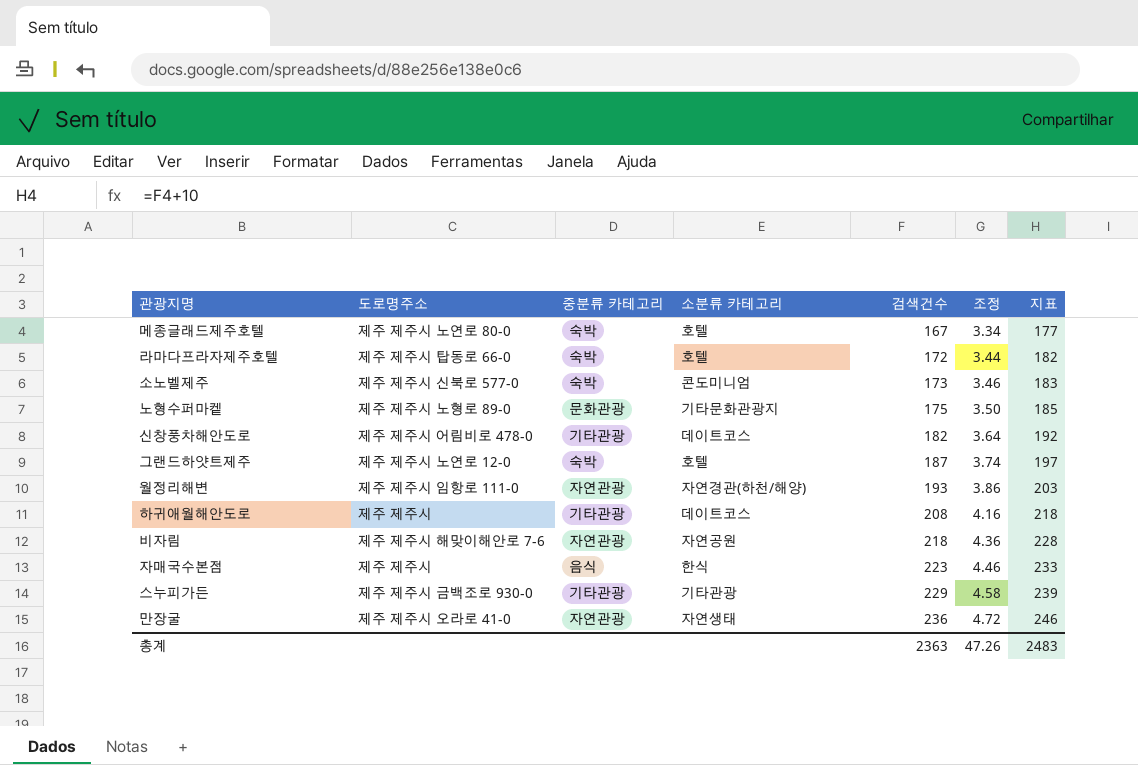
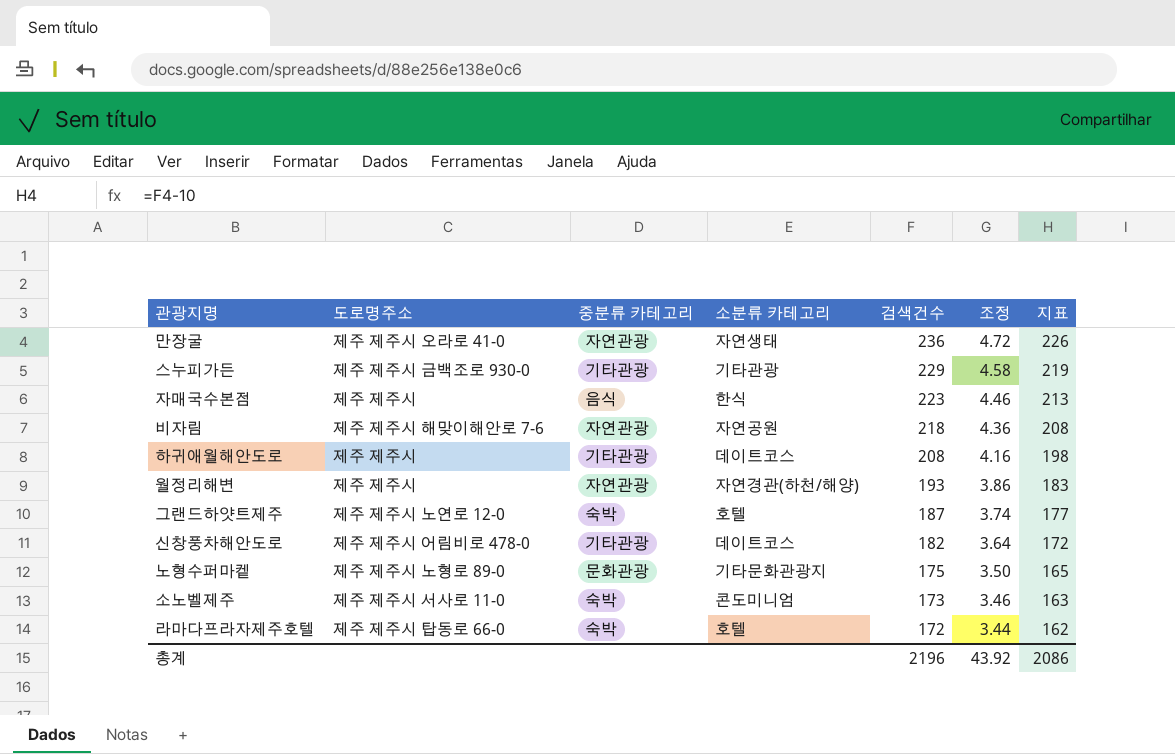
row order: 검색건수 ascending -> 검색건수 descending
column 지표 | formula: [검색건수] + 10 -> [검색건수] - 10
row 메종글래드제주호텔: 제주 제주시 노연로 80-0 | 숙박 | 호텔 | 167 | 3.34 | 177 -> none
월정리해변 | 도로명주소: 제주 제주시 임항로 111-0 -> 제주 제주시
소노벨제주 | 도로명주소: 제주 제주시 신북로 577-0 -> 제주 제주시 서사로 11-0
총계 | 검색건수: 2363 -> 2196
총계 | 조정: 47.26 -> 43.92
총계 | 지표: 2483 -> 2086

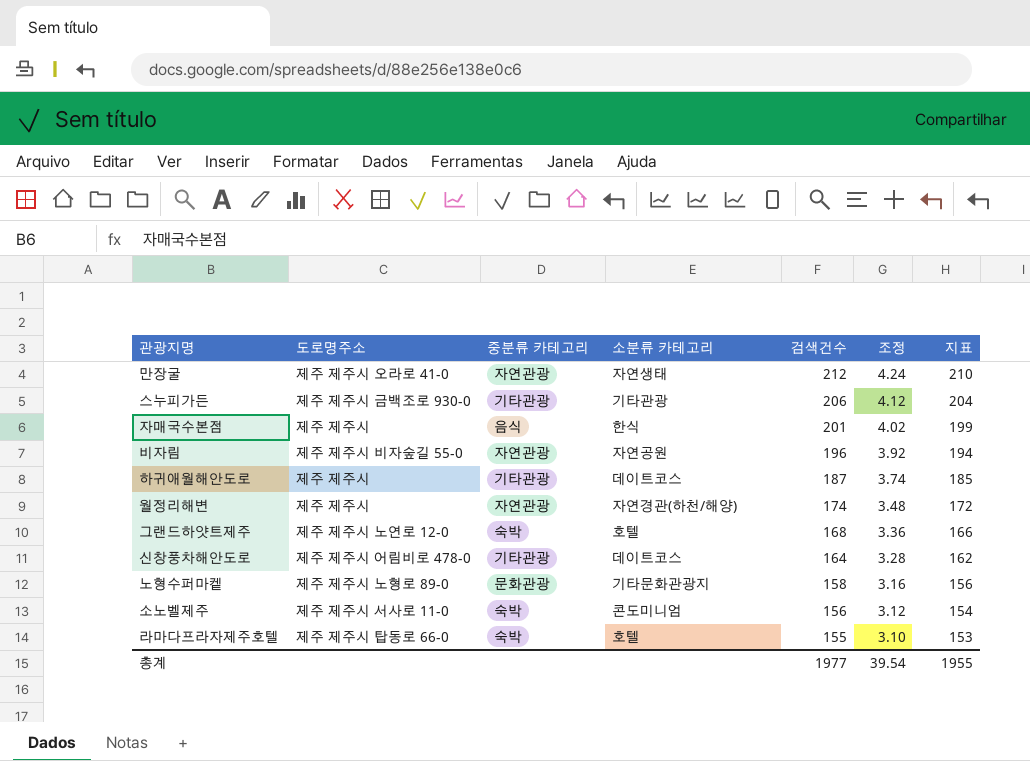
column 지표 | formula: [검색건수] - 10 -> [검색건수] - 2
만장굴 | 검색건수: 236 -> 212
만장굴 | 조정: 4.72 -> 4.24
스누피가든 | 검색건수: 229 -> 206
스누피가든 | 조정: 4.58 -> 4.12
자매국수본점 | 검색건수: 223 -> 201
자매국수본점 | 조정: 4.46 -> 4.02
비자림 | 도로명주소: 제주 제주시 해맞이해안로 7-6 -> 제주 제주시 비자숲길 55-0
비자림 | 검색건수: 218 -> 196
비자림 | 조정: 4.36 -> 3.92
하귀애월해안도로 | 검색건수: 208 -> 187
하귀애월해안도로 | 조정: 4.16 -> 3.74
월정리해변 | 검색건수: 193 -> 174
월정리해변 | 조정: 3.86 -> 3.48
그랜드하얏트제주 | 검색건수: 187 -> 168
그랜드하얏트제주 | 조정: 3.74 -> 3.36
신창풍차해안도로 | 검색건수: 182 -> 164
신창풍차해안도로 | 조정: 3.64 -> 3.28
노형수퍼마켙 | 검색건수: 175 -> 158
노형수퍼마켙 | 조정: 3.50 -> 3.16
소노벨제주 | 검색건수: 173 -> 156
소노벨제주 | 조정: 3.46 -> 3.12
라마다프라자제주호텔 | 검색건수: 172 -> 155
라마다프라자제주호텔 | 조정: 3.44 -> 3.10
총계 | 검색건수: 2196 -> 1977
총계 | 조정: 43.92 -> 39.54
총계 | 지표: 2086 -> 1955

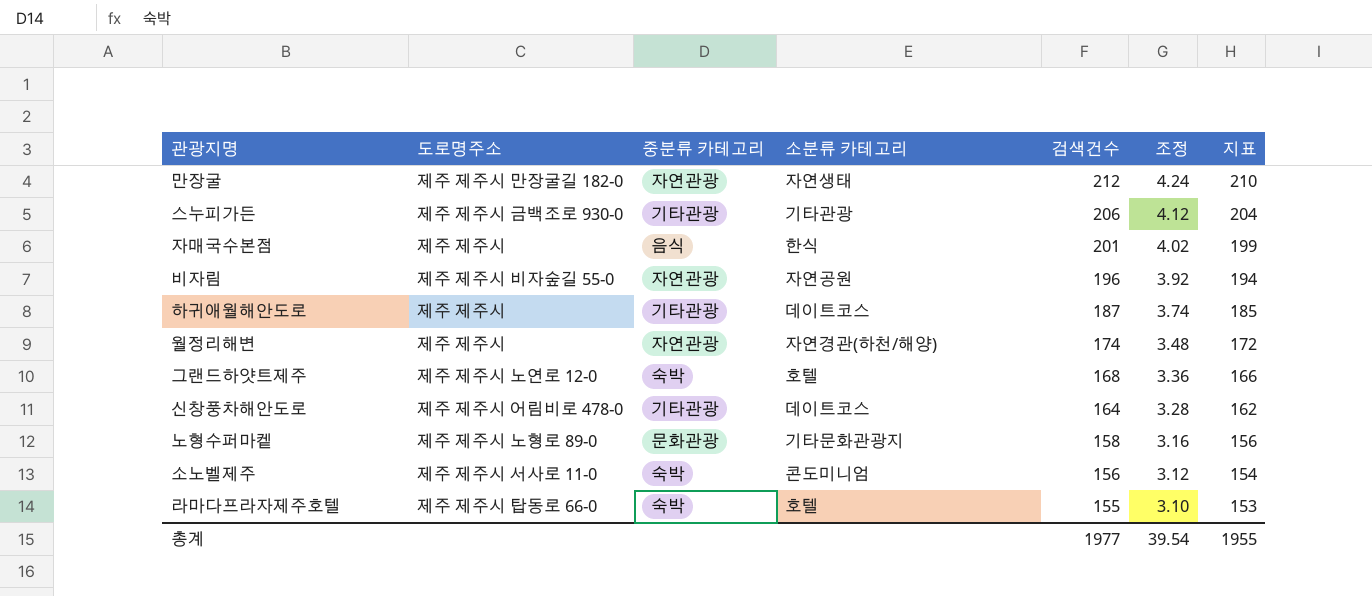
만장굴 | 도로명주소: 제주 제주시 오라로 41-0 -> 제주 제주시 만장굴길 182-0

